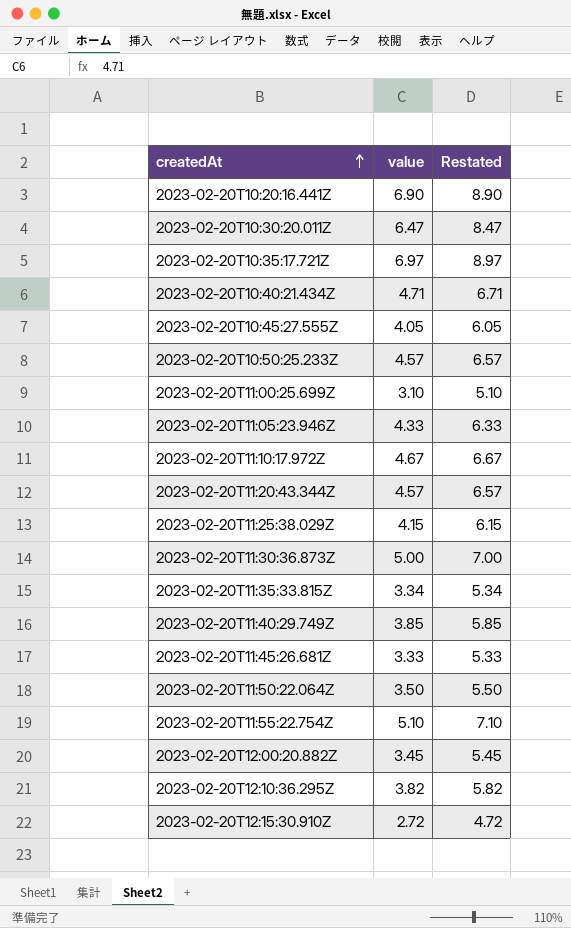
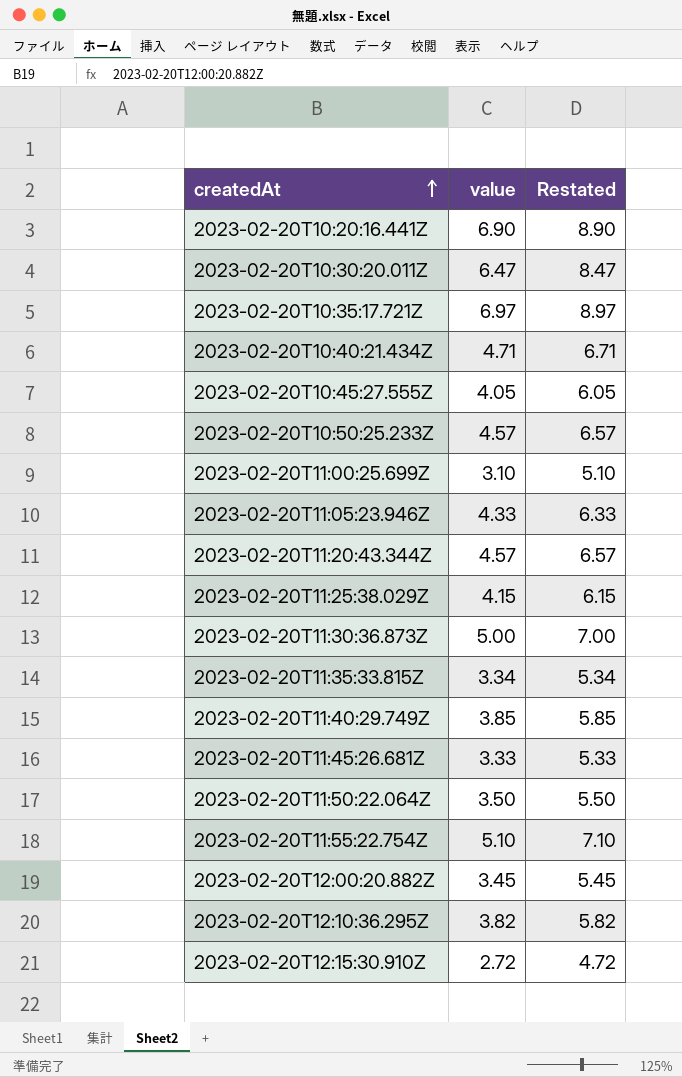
row 2023-02-20T11:10:17.972Z: 4.67 | 6.67 -> none

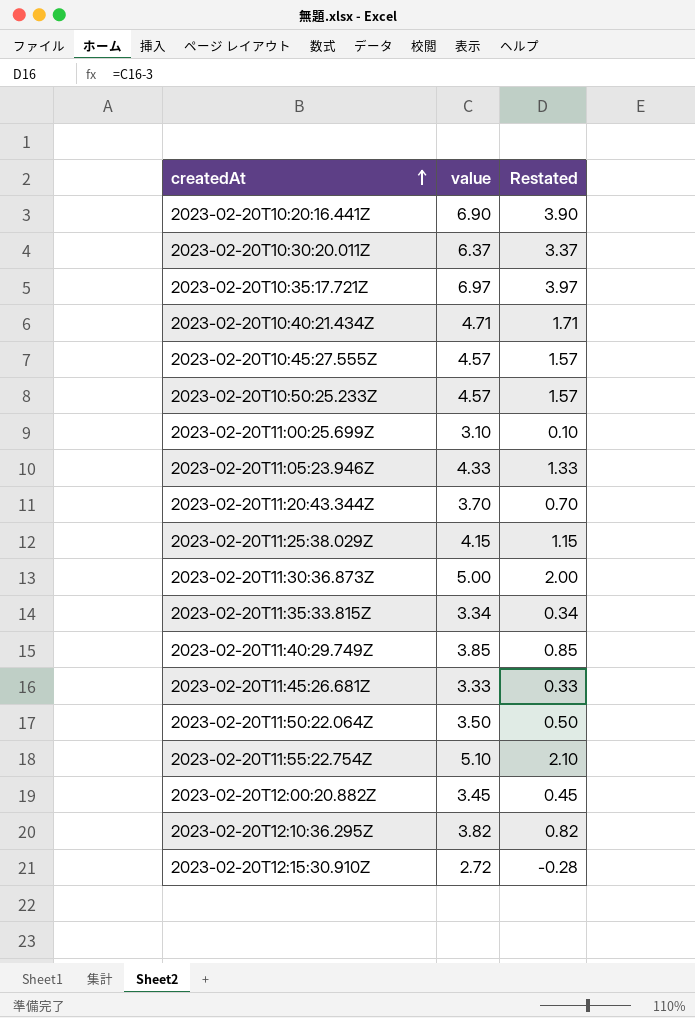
column Restated | formula: [value] + 2 -> [value] - 3
2023-02-20T10:30:20.011Z | value: 6.47 -> 6.37
2023-02-20T10:45:27.555Z | value: 4.05 -> 4.57
2023-02-20T11:20:43.344Z | value: 4.57 -> 3.70

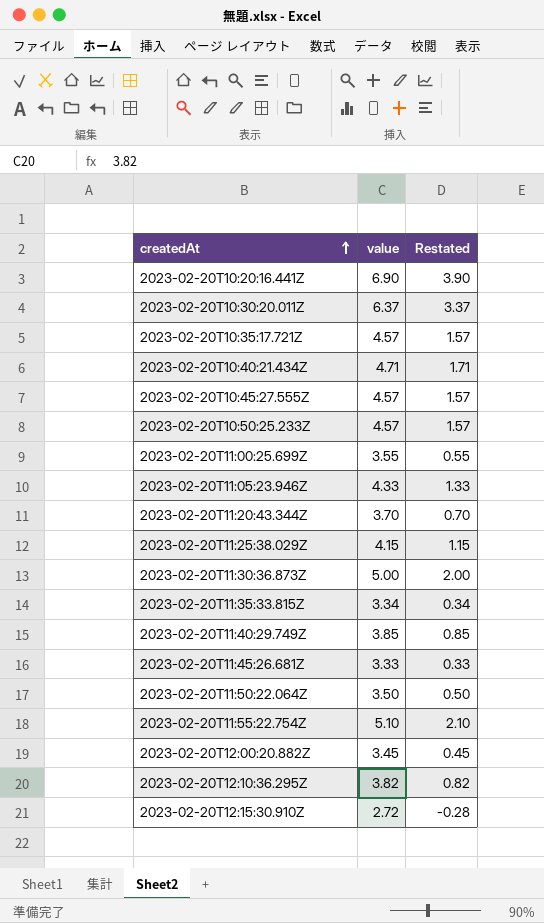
2023-02-20T10:35:17.721Z | value: 6.97 -> 4.57
2023-02-20T10:35:17.721Z | Restated: 3.97 -> 1.57
2023-02-20T11:00:25.699Z | value: 3.10 -> 3.55
2023-02-20T11:00:25.699Z | Restated: 0.10 -> 0.55

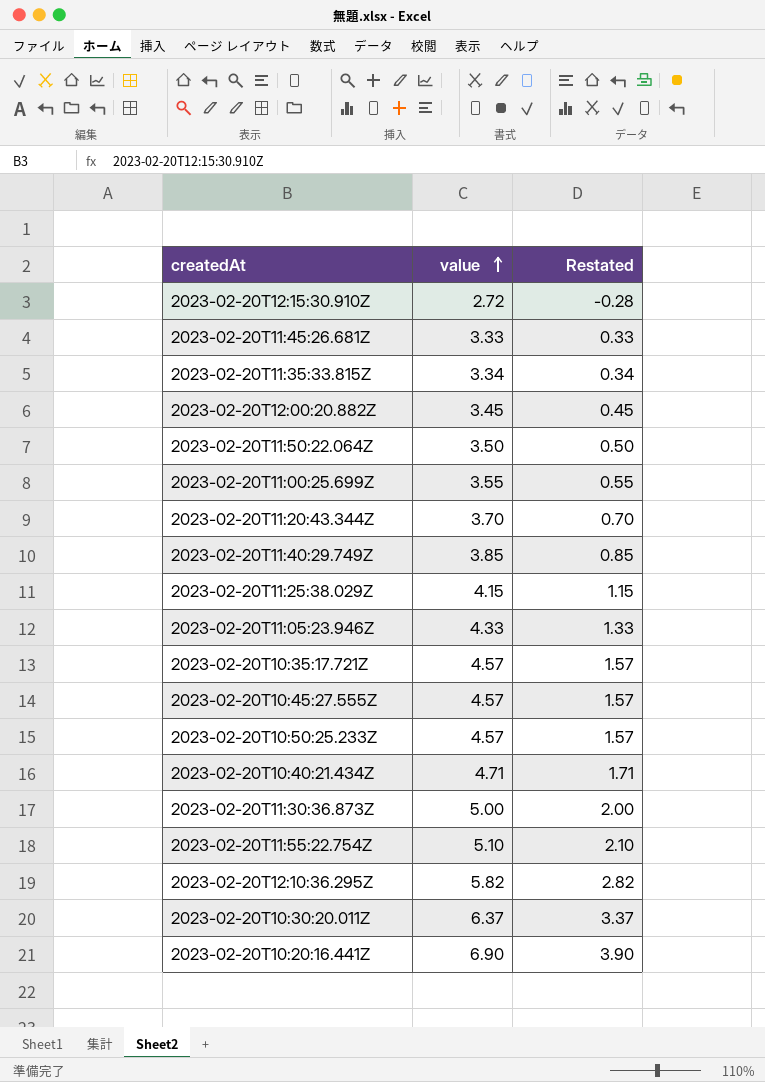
row order: createdAt ascending -> value ascending
2023-02-20T12:10:36.295Z | value: 3.82 -> 5.82
2023-02-20T12:10:36.295Z | Restated: 0.82 -> 2.82

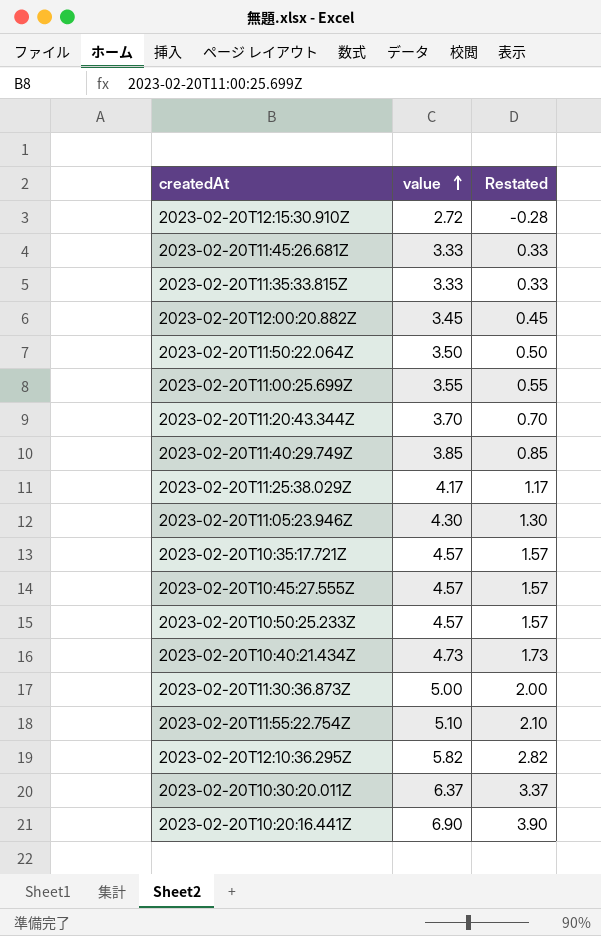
2023-02-20T11:35:33.815Z | value: 3.34 -> 3.33
2023-02-20T11:35:33.815Z | Restated: 0.34 -> 0.33
2023-02-20T11:25:38.029Z | value: 4.15 -> 4.17
2023-02-20T11:25:38.029Z | Restated: 1.15 -> 1.17
2023-02-20T11:05:23.946Z | value: 4.33 -> 4.30
2023-02-20T11:05:23.946Z | Restated: 1.33 -> 1.30
2023-02-20T10:40:21.434Z | value: 4.71 -> 4.73
2023-02-20T10:40:21.434Z | Restated: 1.71 -> 1.73

